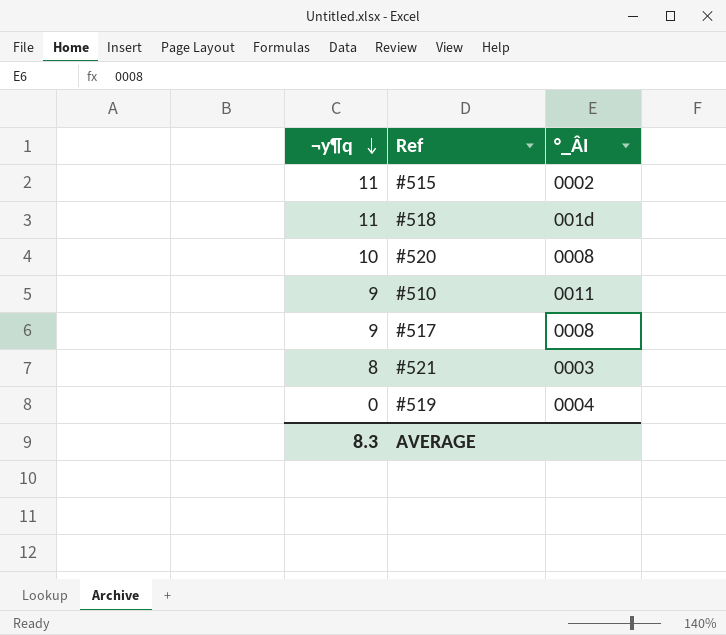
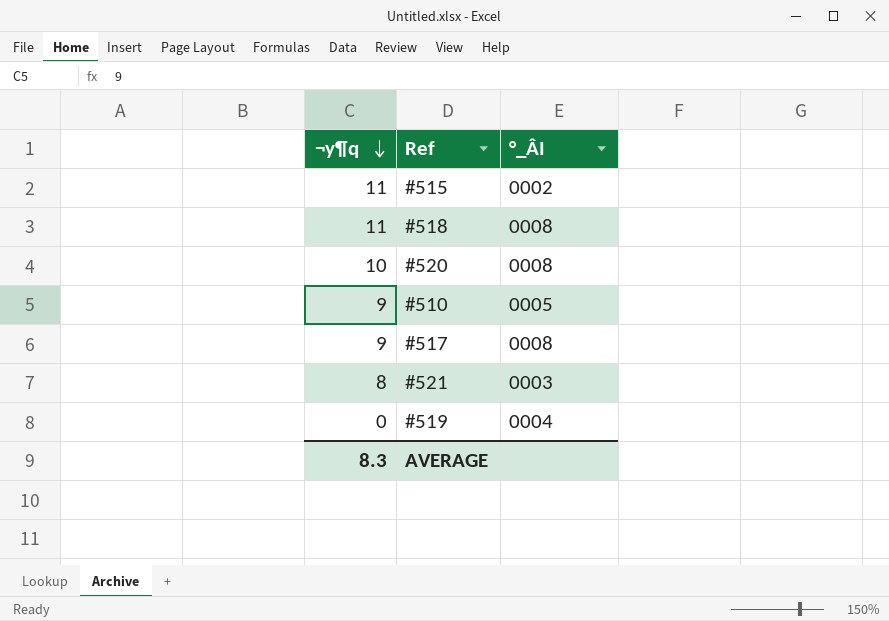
#518 | °_ÂI: 001d -> 0008
#510 | °_ÂI: 0011 -> 0005

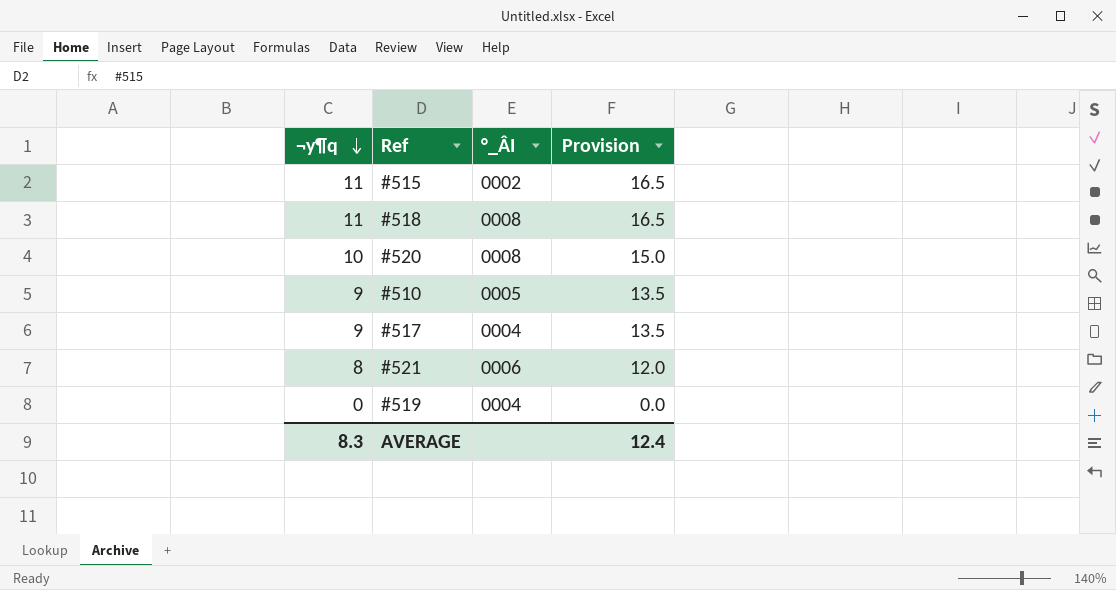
column Provision | formula: none -> [¬y¶q] * 1.5
#517 | °_ÂI: 0008 -> 0004
#521 | °_ÂI: 0003 -> 0006

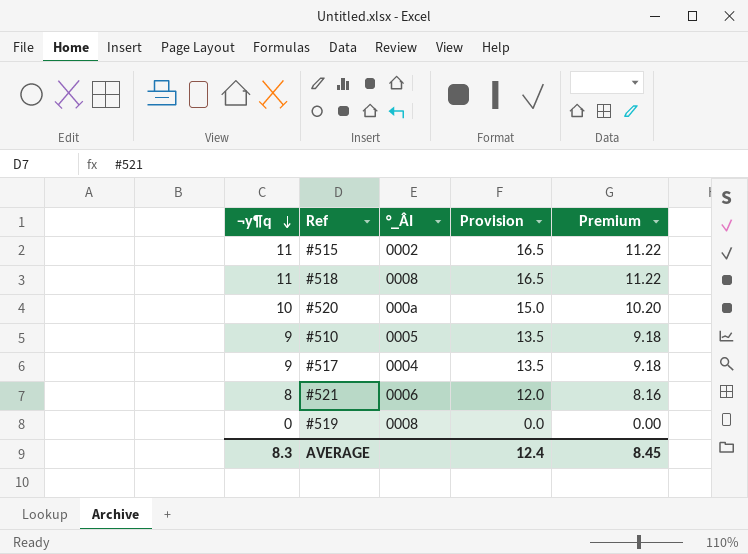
column Premium | formula: none -> [¬y¶q] * 1.02
#520 | °_ÂI: 0008 -> 000a
#519 | °_ÂI: 0004 -> 0008

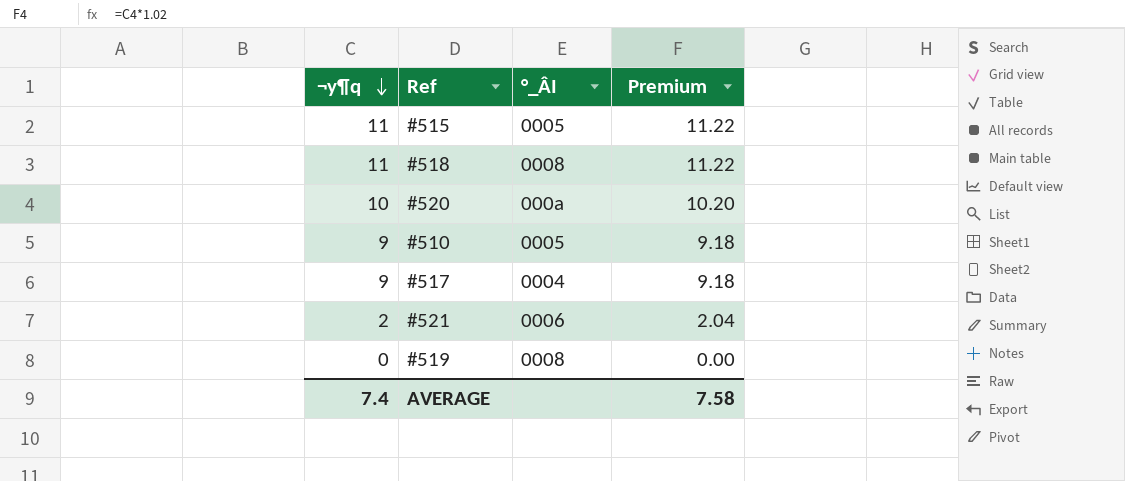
column Provision | formula: [¬y¶q] * 1.5 -> none
#515 | °_ÂI: 0002 -> 0005
#521 | ¬y¶q: 8 -> 2
#521 | Premium: 8.16 -> 2.04
AVERAGE | ¬y¶q: 8.3 -> 7.4
AVERAGE | Premium: 8.45 -> 7.58

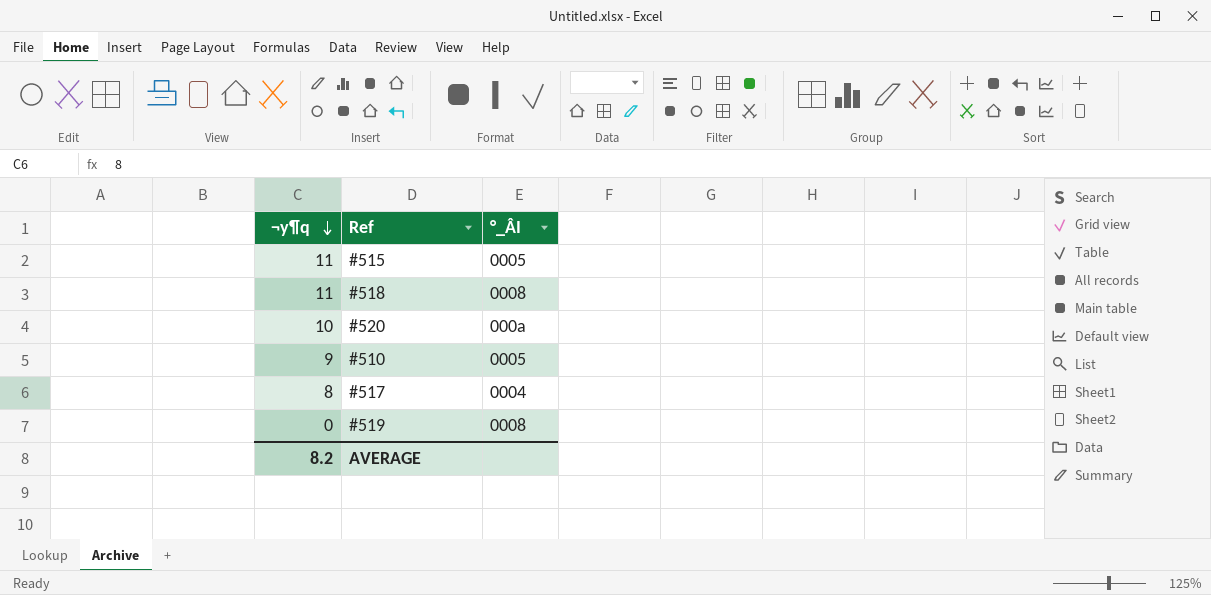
column Premium | formula: [¬y¶q] * 1.02 -> none
row #521: 2 | 0006 | 2.04 -> none
#517 | ¬y¶q: 9 -> 8
AVERAGE | ¬y¶q: 7.4 -> 8.2

